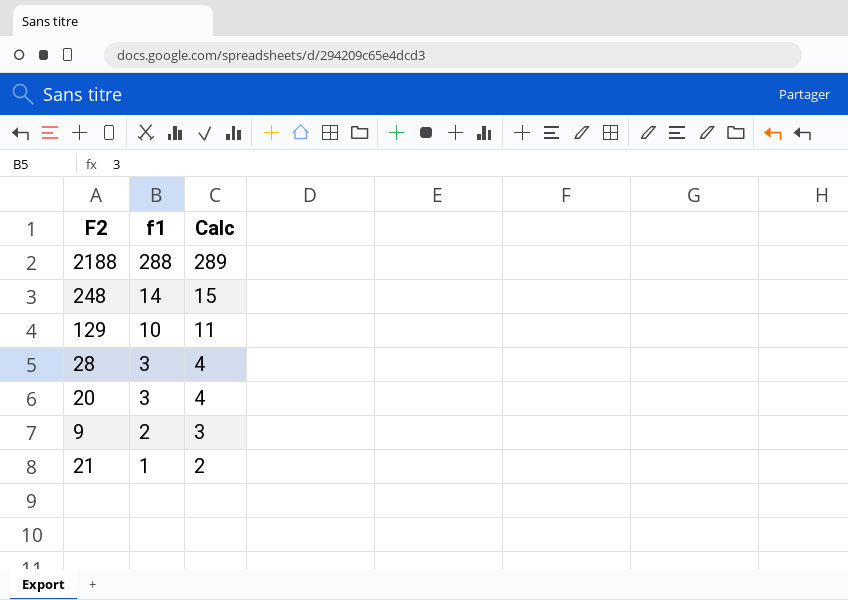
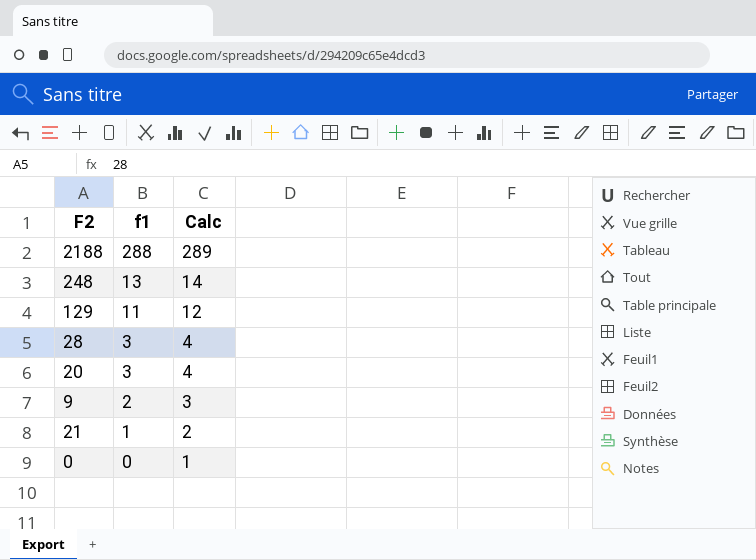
248 | f1: 14 -> 13
248 | Calc: 15 -> 14
129 | f1: 10 -> 11
129 | Calc: 11 -> 12
row 0: none -> 0 | 1

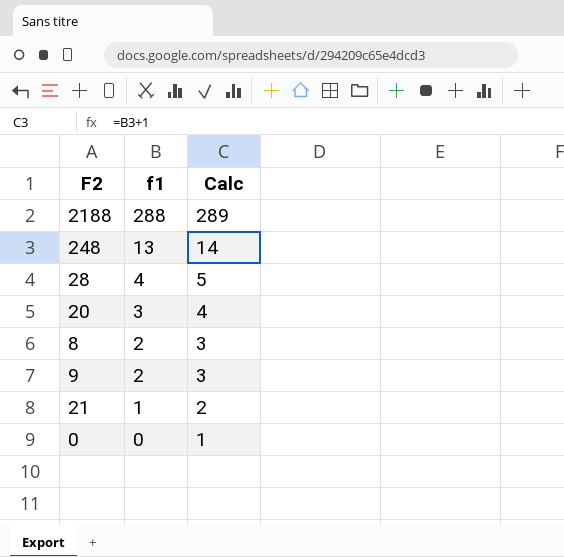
row 129: 11 | 12 -> none
28 | f1: 3 -> 4
28 | Calc: 4 -> 5
row 8: none -> 2 | 3

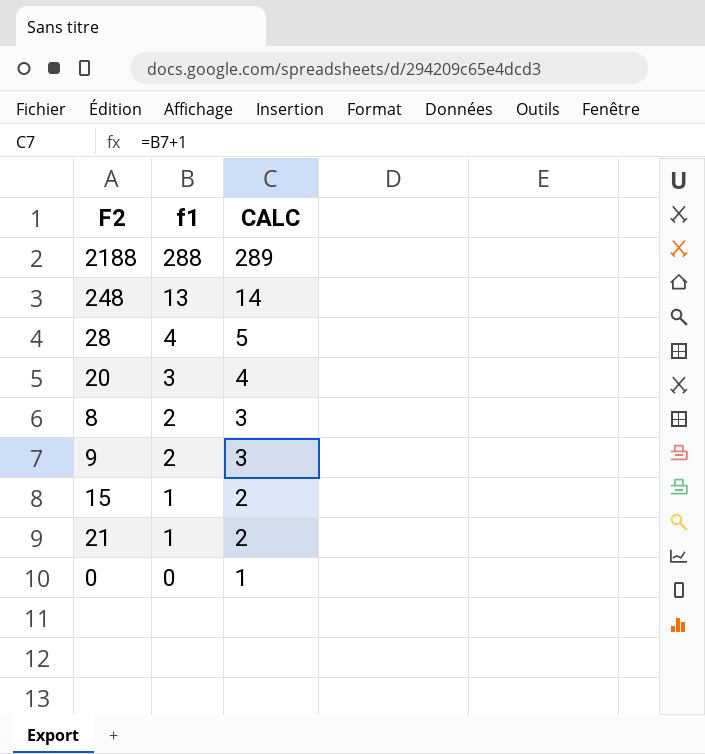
column name: Calc -> CALC
row 15: none -> 1 | 2

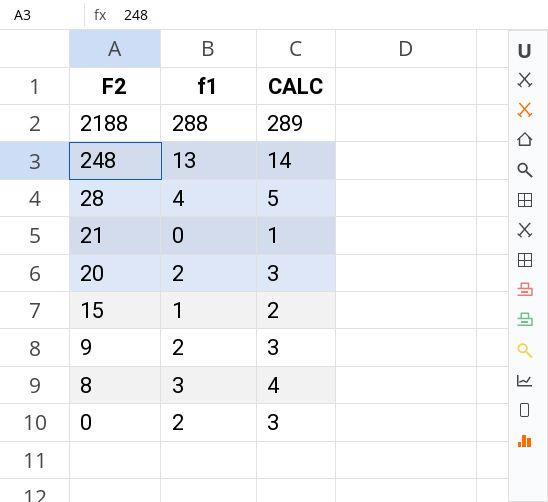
row order: f1 descending -> F2 descending
21 | f1: 1 -> 0
21 | CALC: 2 -> 1
20 | f1: 3 -> 2
20 | CALC: 4 -> 3
8 | f1: 2 -> 3
8 | CALC: 3 -> 4
0 | f1: 0 -> 2
0 | CALC: 1 -> 3

